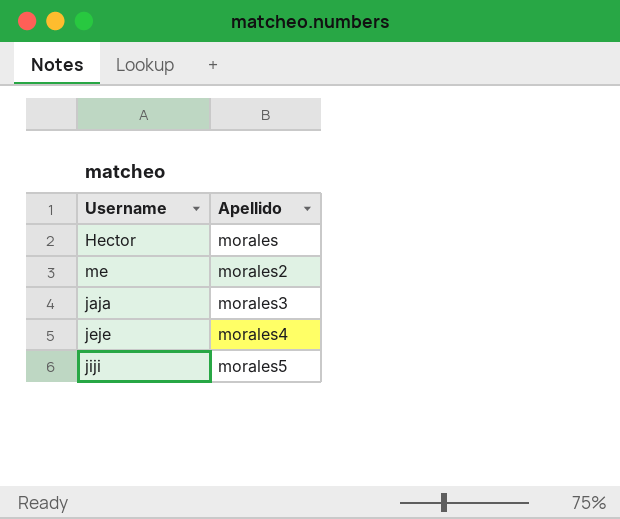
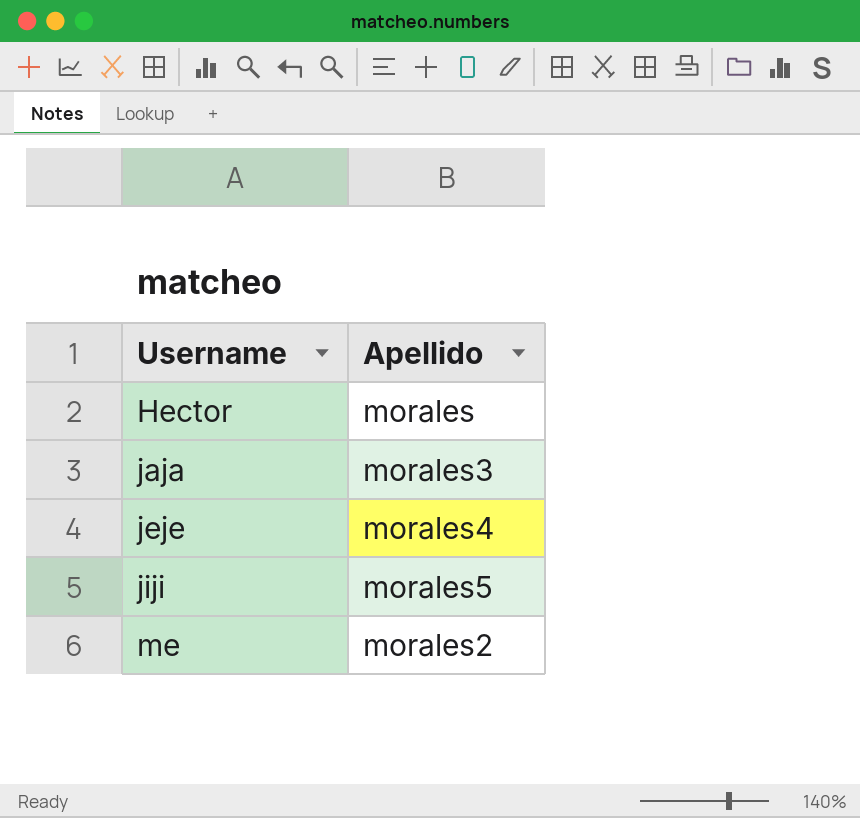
row order: Apellido ascending -> Username ascending

